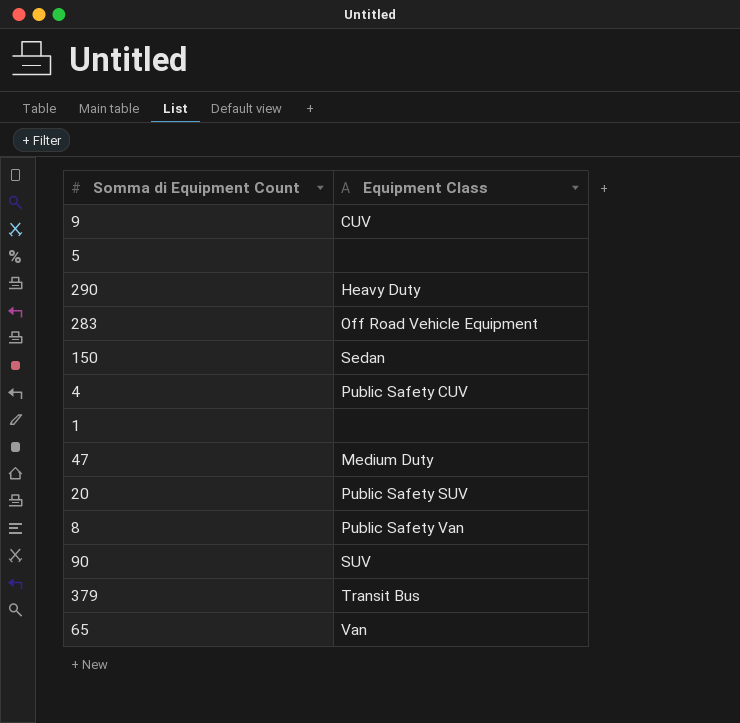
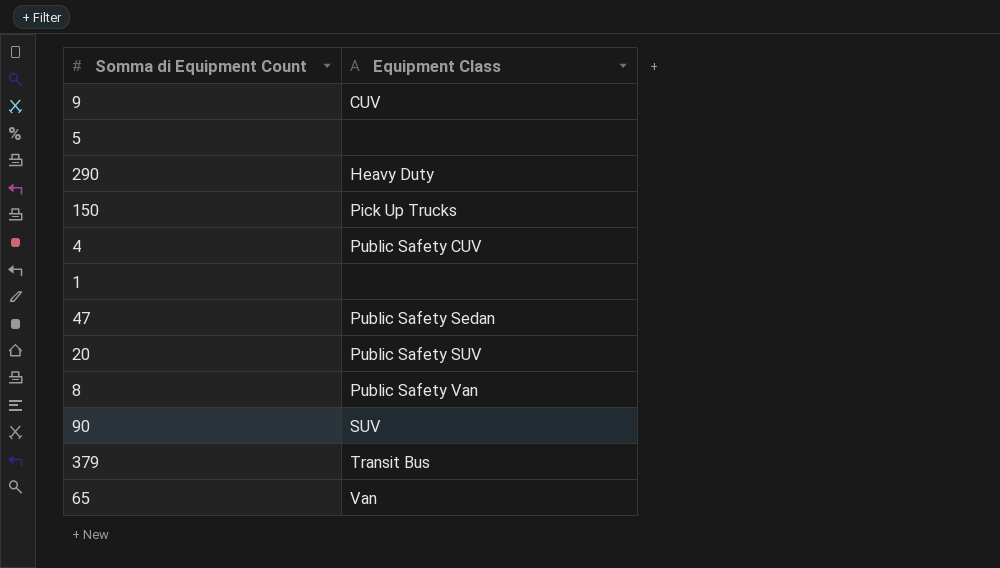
row 283: Off Road Vehicle Equipment -> none
150 | Equipment Class: Sedan -> Pick Up Trucks
47 | Equipment Class: Medium Duty -> Public Safety Sedan

